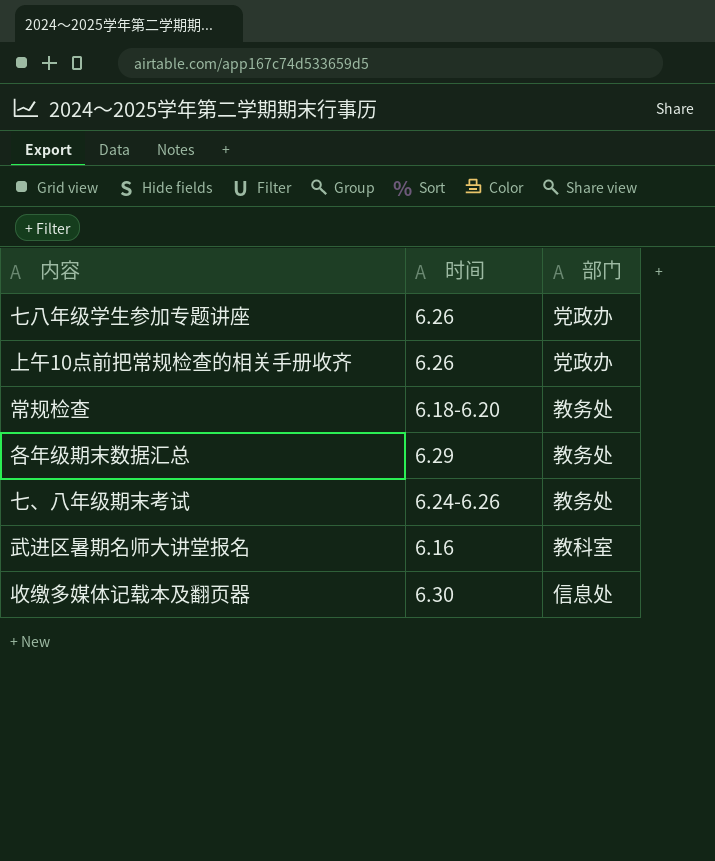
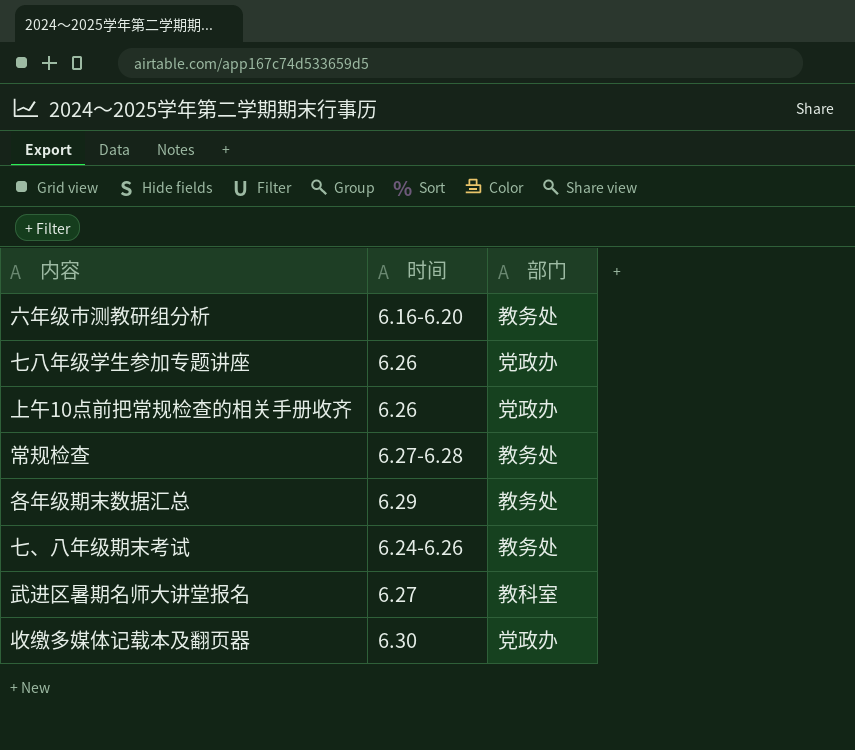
row 六年级市测教研组分析: none -> 6.16-6.20 | 教务处
常规检查 | 时间: 6.18-6.20 -> 6.27-6.28
武进区暑期名师大讲堂报名 | 时间: 6.16 -> 6.27
收缴多媒体记载本及翻页器 | 部门: 信息处 -> 党政办

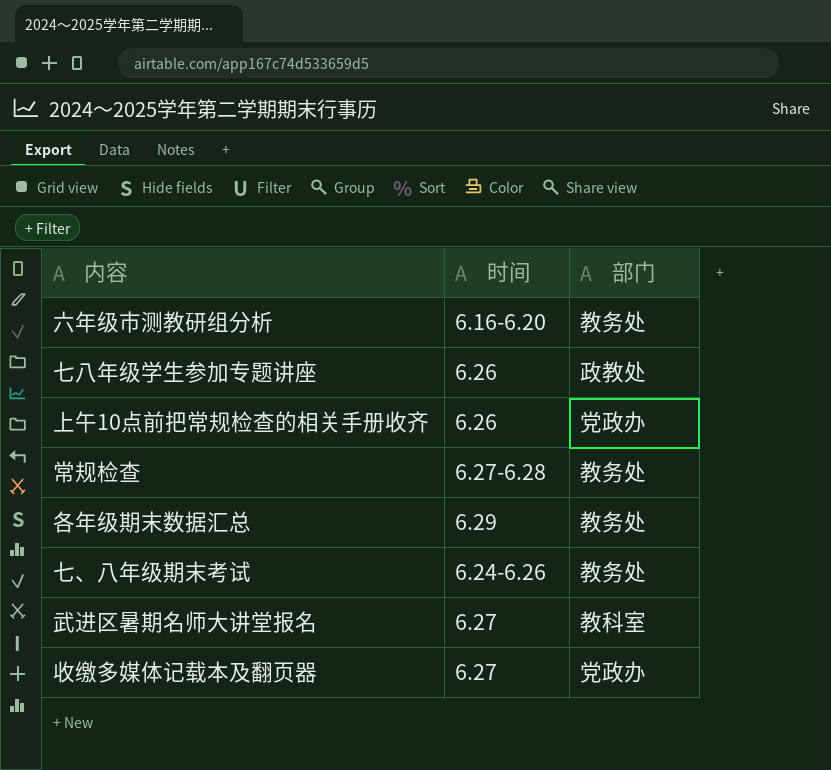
七八年级学生参加专题讲座 | 部门: 党政办 -> 政教处
收缴多媒体记载本及翻页器 | 时间: 6.30 -> 6.27

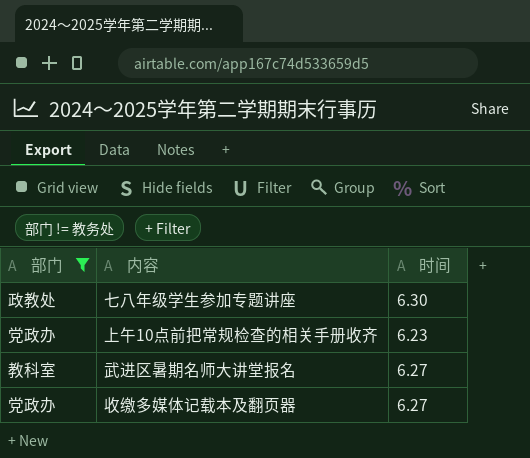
filter: none -> 部门 != 教务处
column 部门 | position: 3 -> 1
七八年级学生参加专题讲座 | 时间: 6.26 -> 6.30
上午10点前把常规检查的相关手册收齐 | 时间: 6.26 -> 6.23

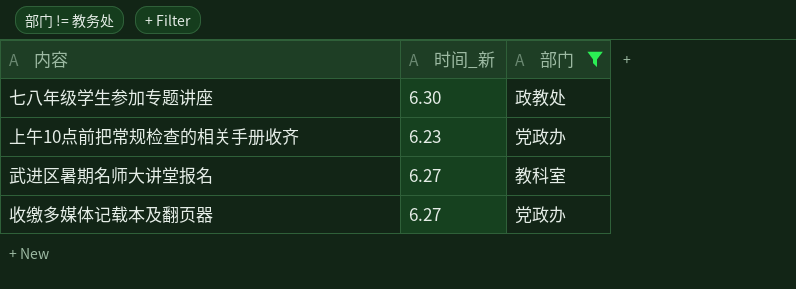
column name: 时间 -> 时间_新
column 部门 | position: 1 -> 3

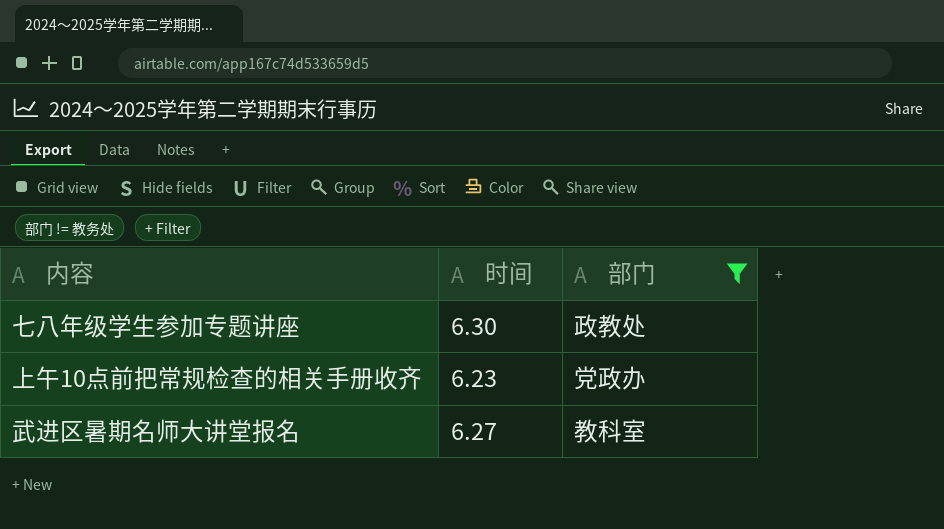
column name: 时间_新 -> 时间
row 收缴多媒体记载本及翻页器: 6.27 | 党政办 -> none

